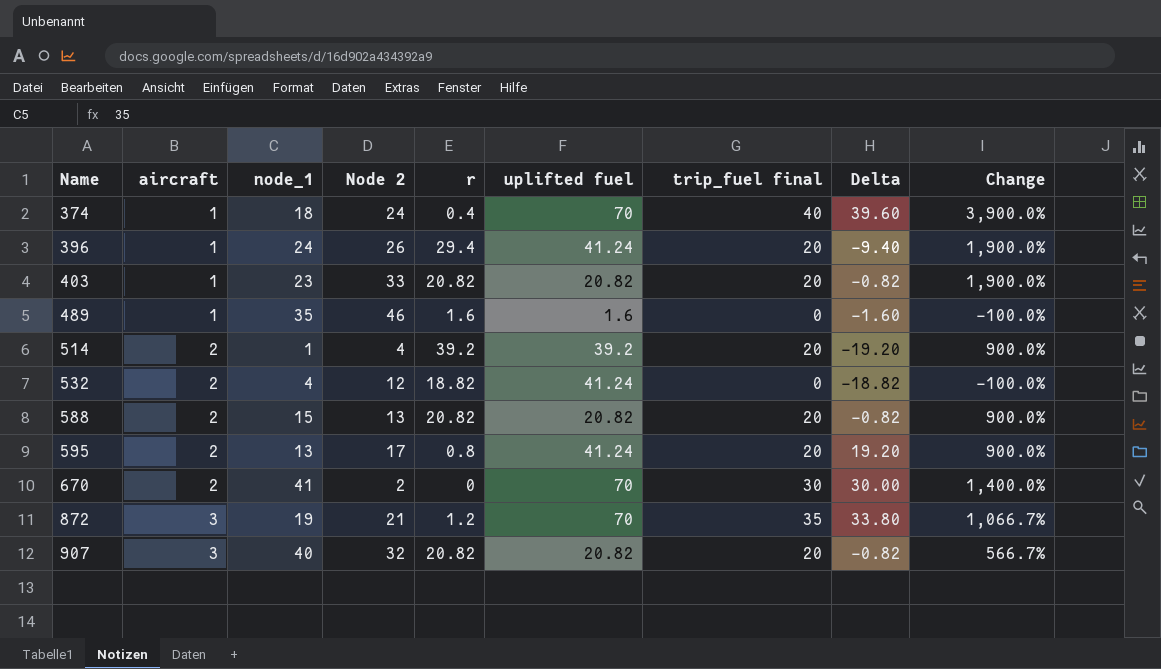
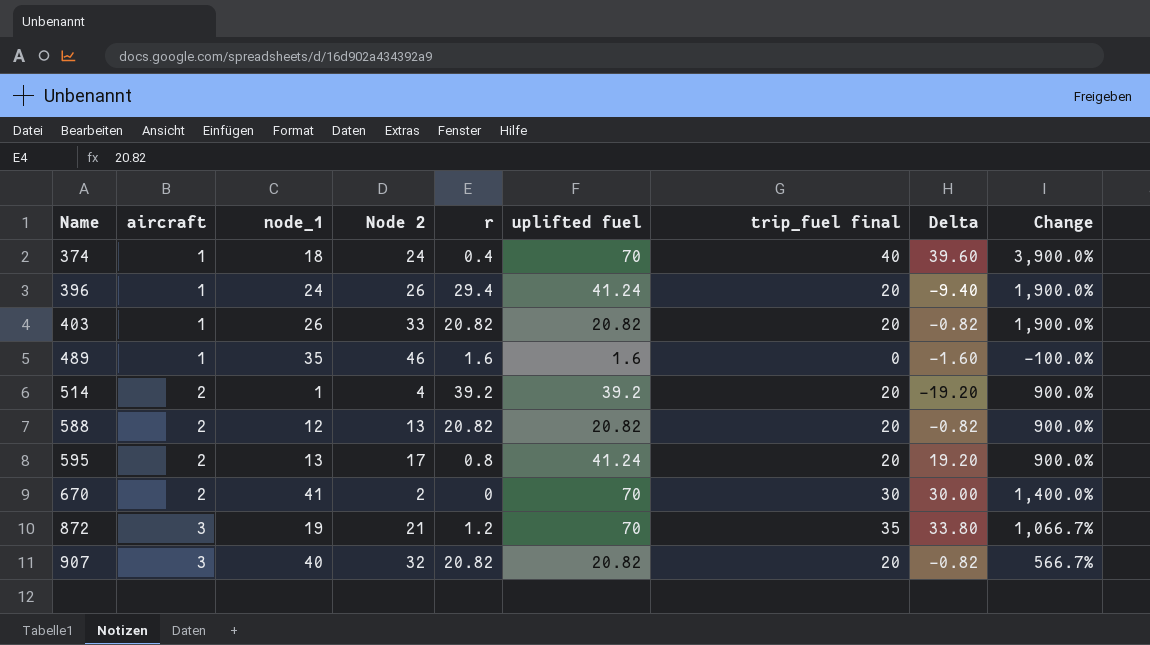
row 532: 2 | 4 | 12 | 18.82 | 41.24 | 0 | -18.82 | -100.0% -> none
403 | node_1: 23 -> 26
588 | node_1: 15 -> 12

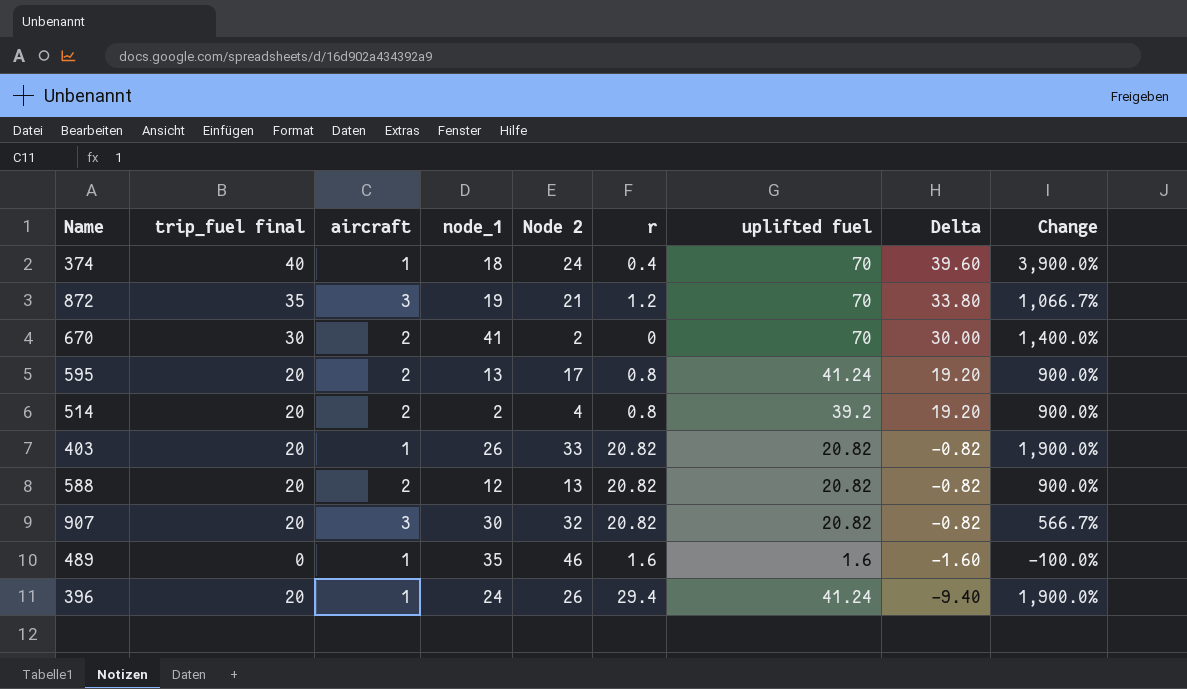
row order: Name ascending -> Delta descending
column trip_fuel final | position: 7 -> 2
514 | node_1: 1 -> 2
514 | r: 39.2 -> 0.8
514 | Delta: -19.20 -> 19.20
907 | node_1: 40 -> 30

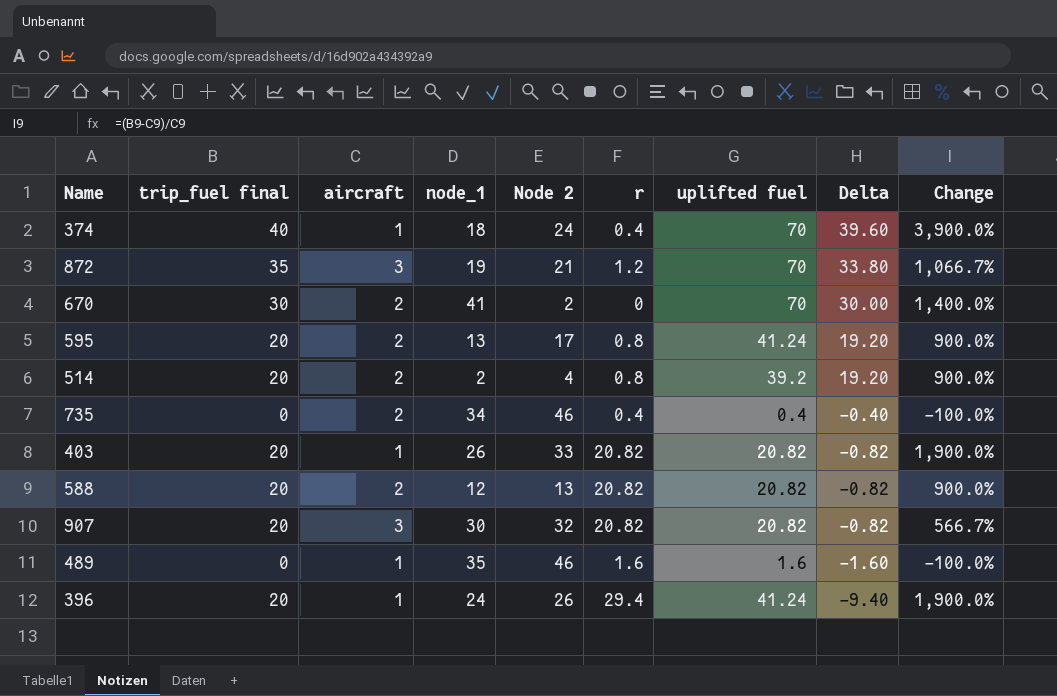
row 735: none -> 0 | 2 | 34 | 46 | 0.4 | 0.4 | -0.40 | -100.0%

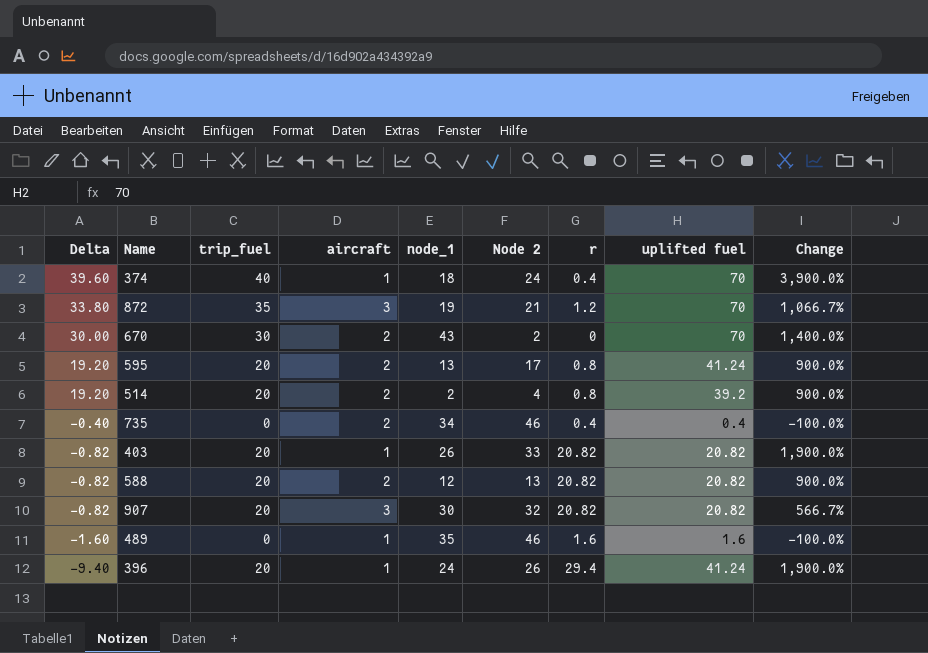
column Delta | position: 8 -> 1
column name: trip_fuel final -> trip_fuel
670 | node_1: 41 -> 43

